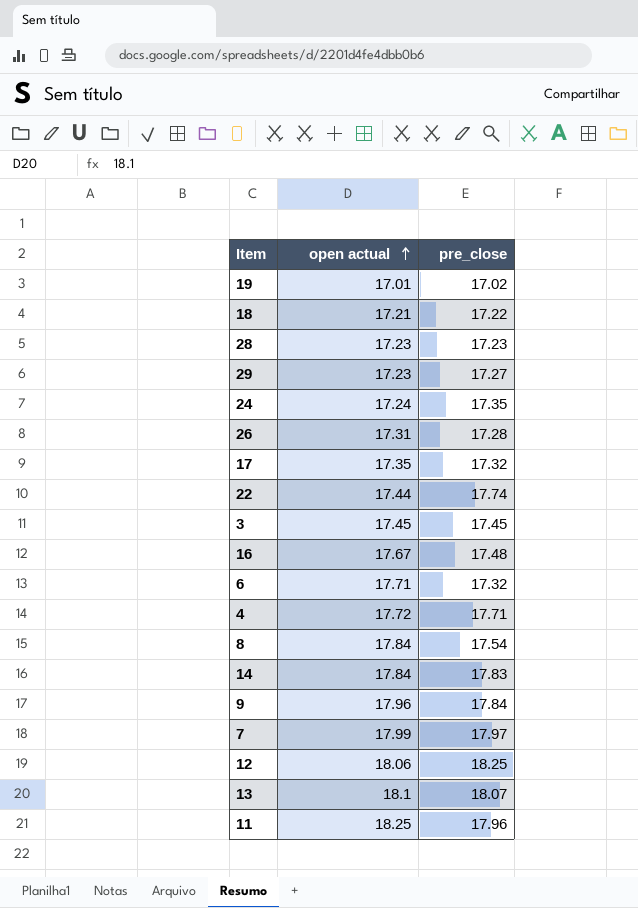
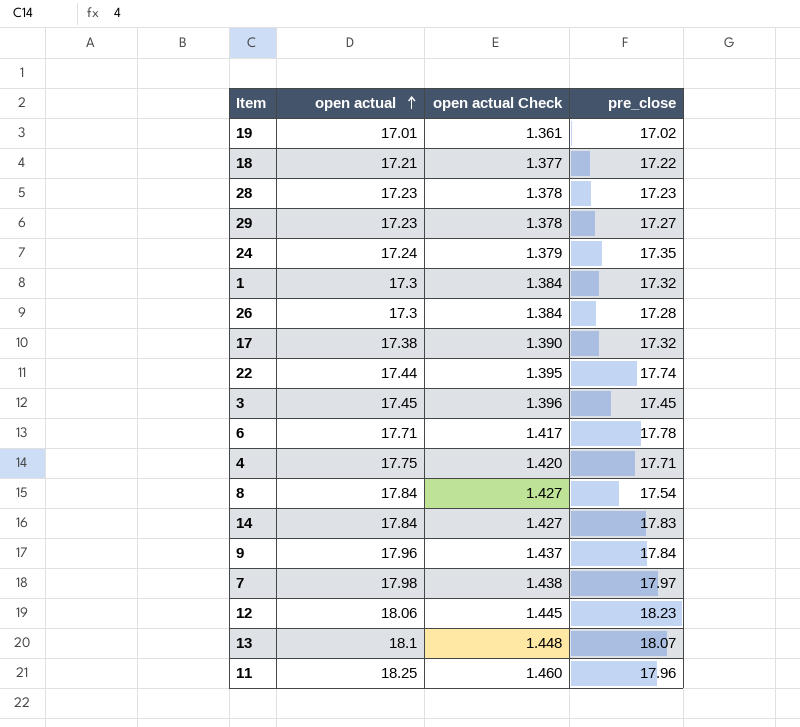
column open actual Check | formula: none -> [open actual] * 0.08
row 16: 17.67 | 17.48 -> none
row 1: none -> 17.3 | 1.384 | 17.32
26 | open actual: 17.31 -> 17.3
17 | open actual: 17.35 -> 17.38
6 | pre_close: 17.32 -> 17.78
4 | open actual: 17.72 -> 17.75
7 | open actual: 17.99 -> 17.98
12 | pre_close: 18.25 -> 18.23

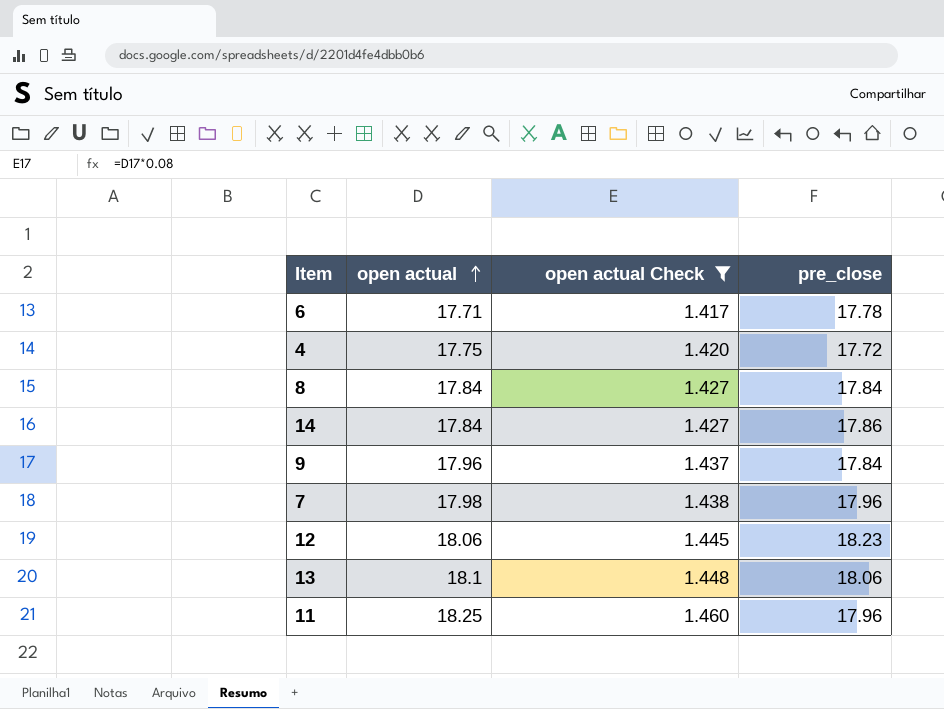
filter: none -> open actual Check >= 1.417
4 | pre_close: 17.71 -> 17.72
8 | pre_close: 17.54 -> 17.84
14 | pre_close: 17.83 -> 17.86
7 | pre_close: 17.97 -> 17.96
13 | pre_close: 18.07 -> 18.06

